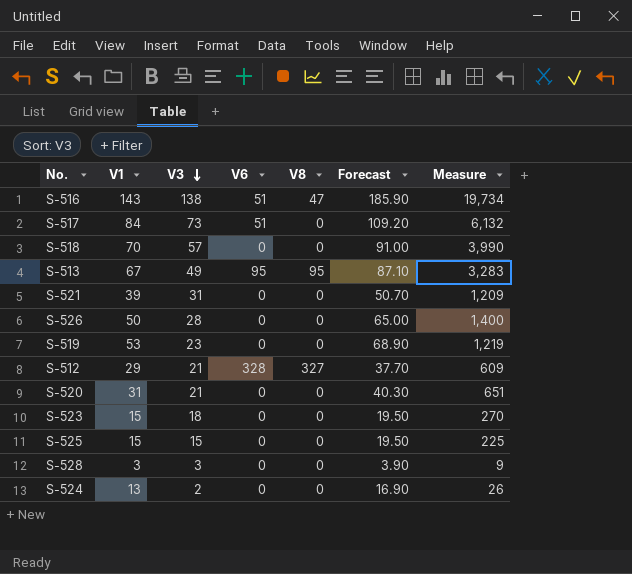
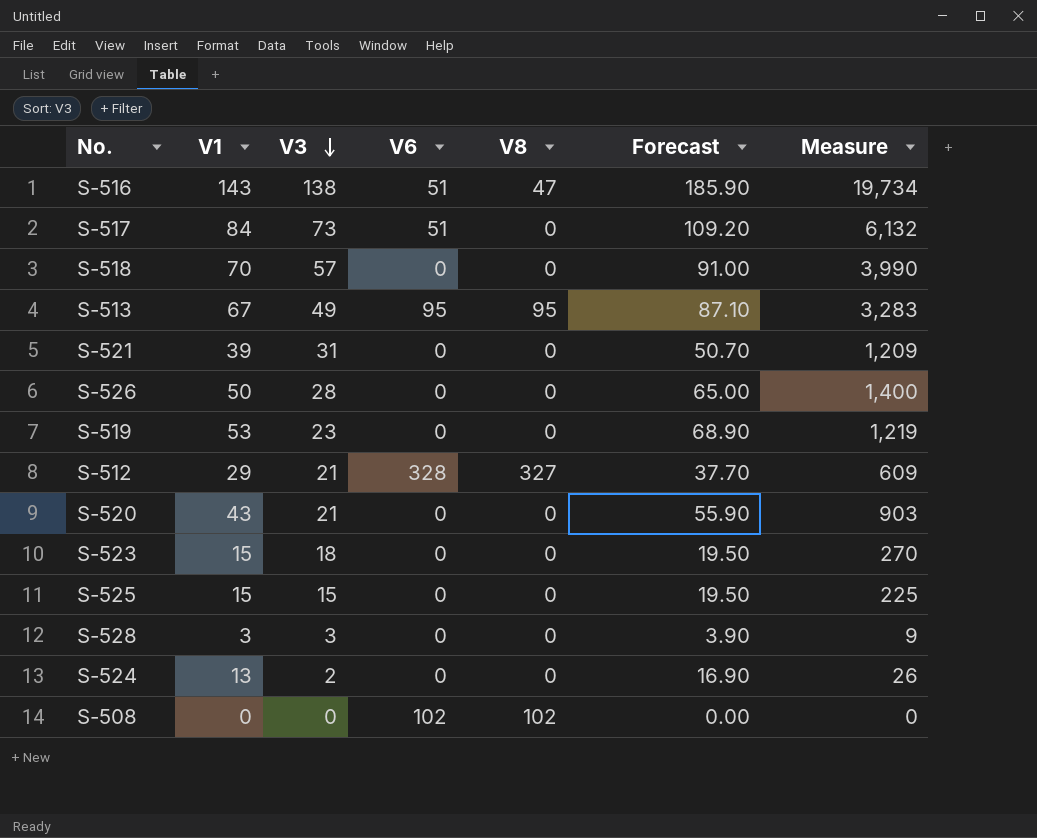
S-520 | V1: 31 -> 43
S-520 | Forecast: 40.30 -> 55.90
S-520 | Measure: 651 -> 903
row S-508: none -> 0 | 0 | 102 | 102 | 0.00 | 0

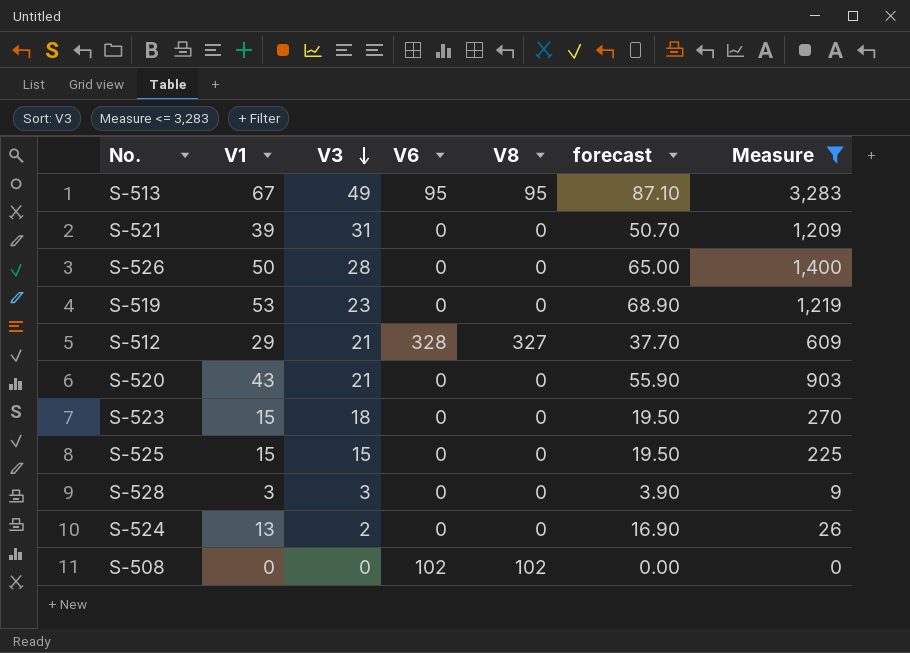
filter: none -> Measure <= 3,283
column name: Forecast -> forecast

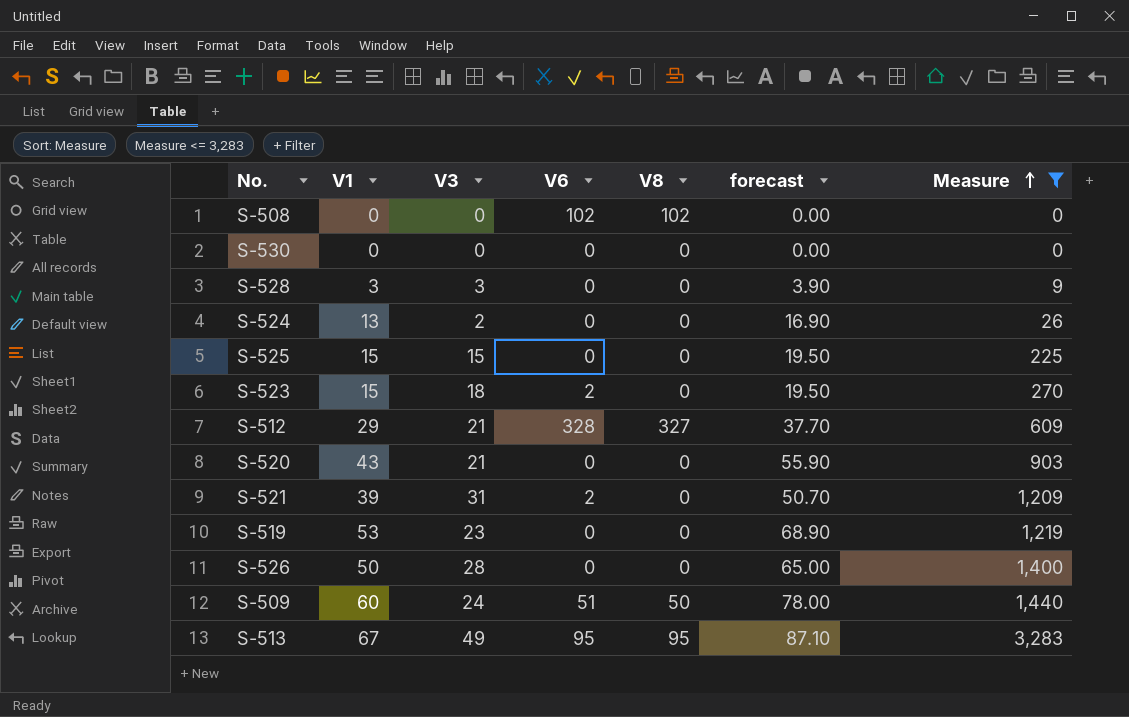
row order: V3 descending -> Measure ascending
row S-530: none -> 0 | 0 | 0 | 0 | 0.00 | 0
S-523 | V6: 0 -> 2
S-521 | V6: 0 -> 2
row S-509: none -> 60 | 24 | 51 | 50 | 78.00 | 1,440

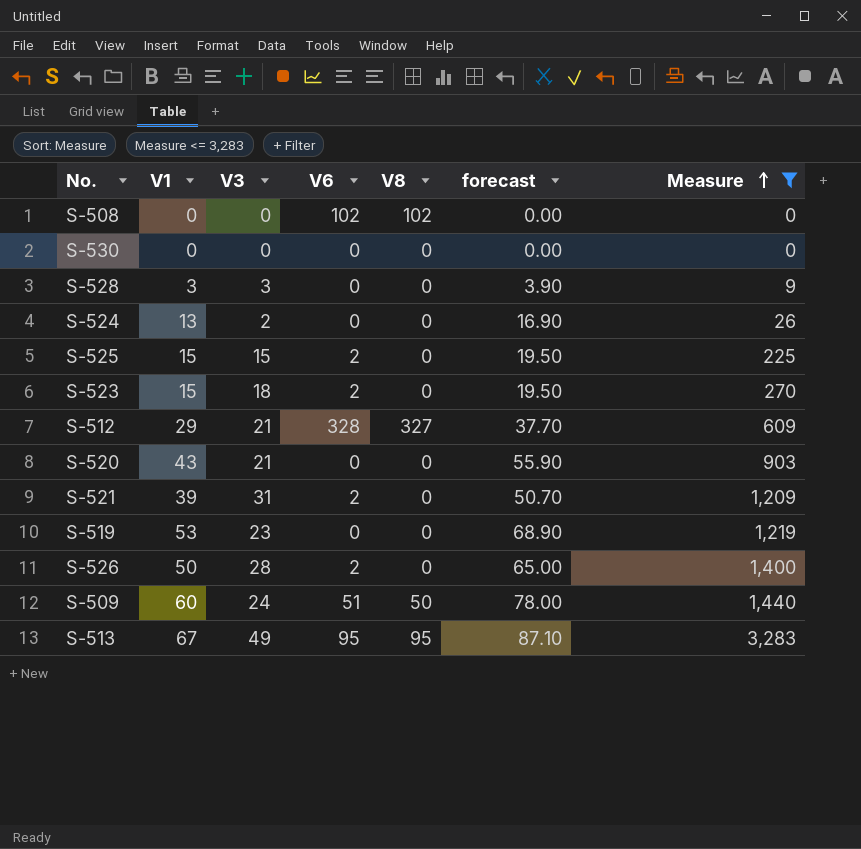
S-525 | V6: 0 -> 2
S-526 | V6: 0 -> 2

